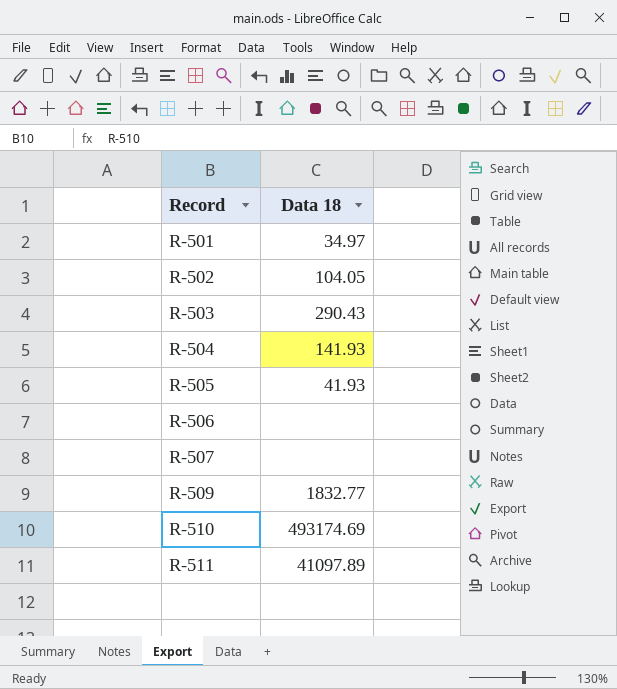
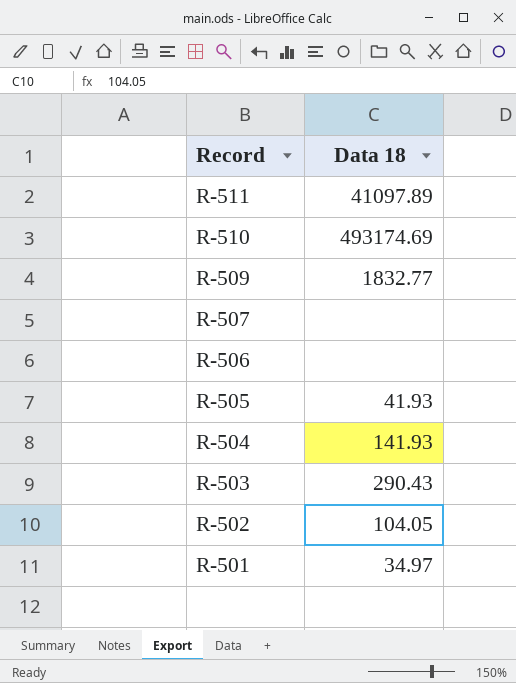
row order: Record ascending -> Record descending

